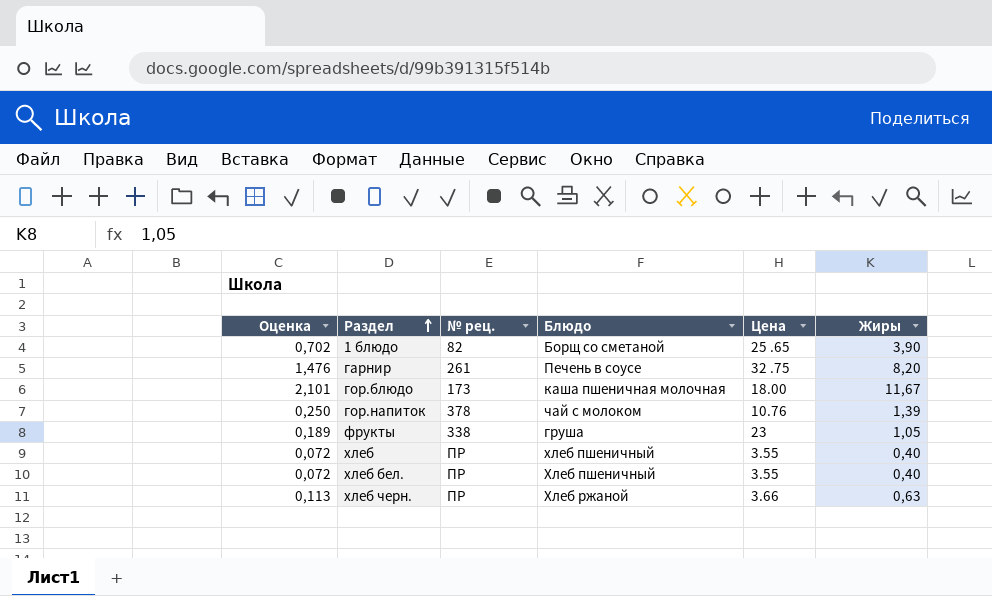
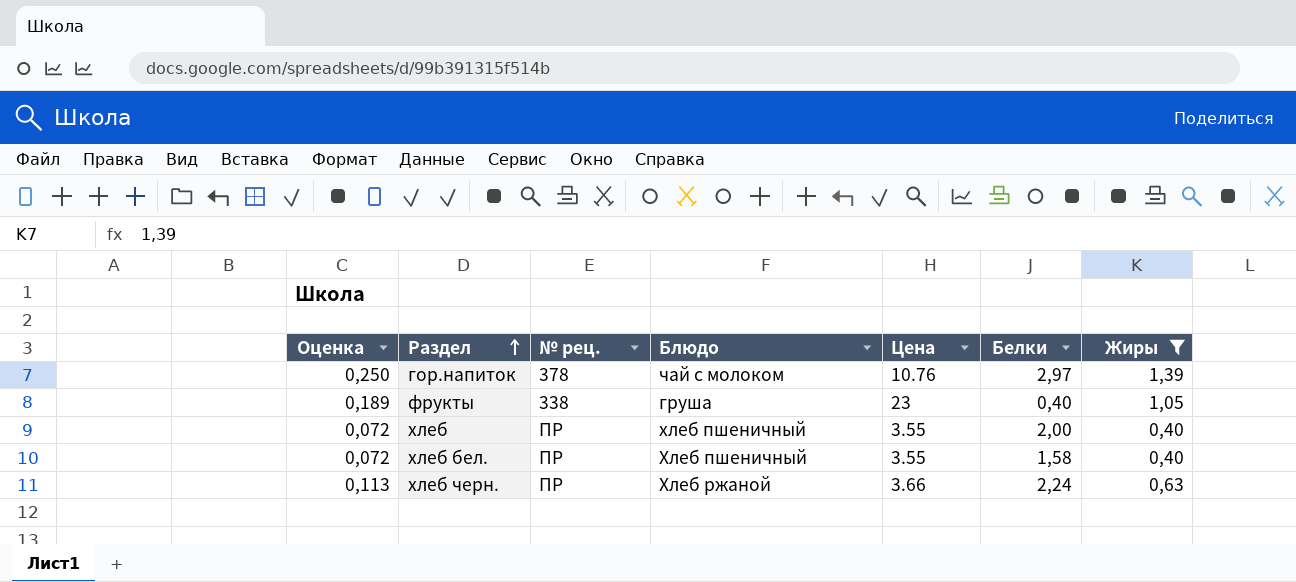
filter: none -> Жиры <= 1,39
column Белки | position: none -> 6

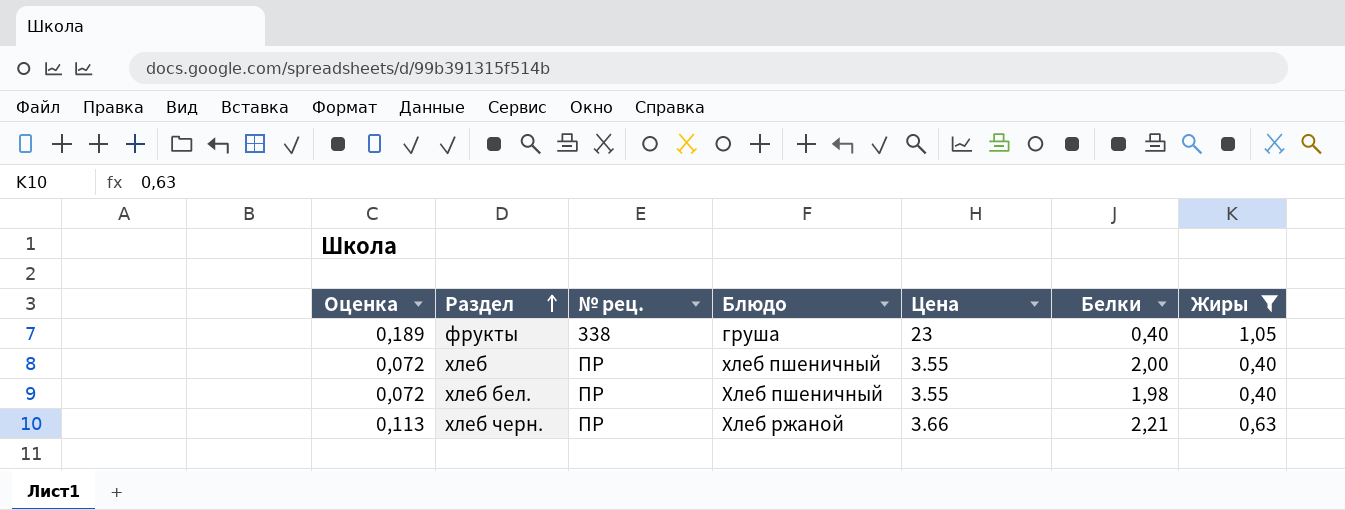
row гор.напиток: 0,250 | 378 | чай с молоком | 10.76 | 2,97 | 1,39 -> none
хлеб бел. | Белки: 1,58 -> 1,98
хлеб черн. | Белки: 2,24 -> 2,21

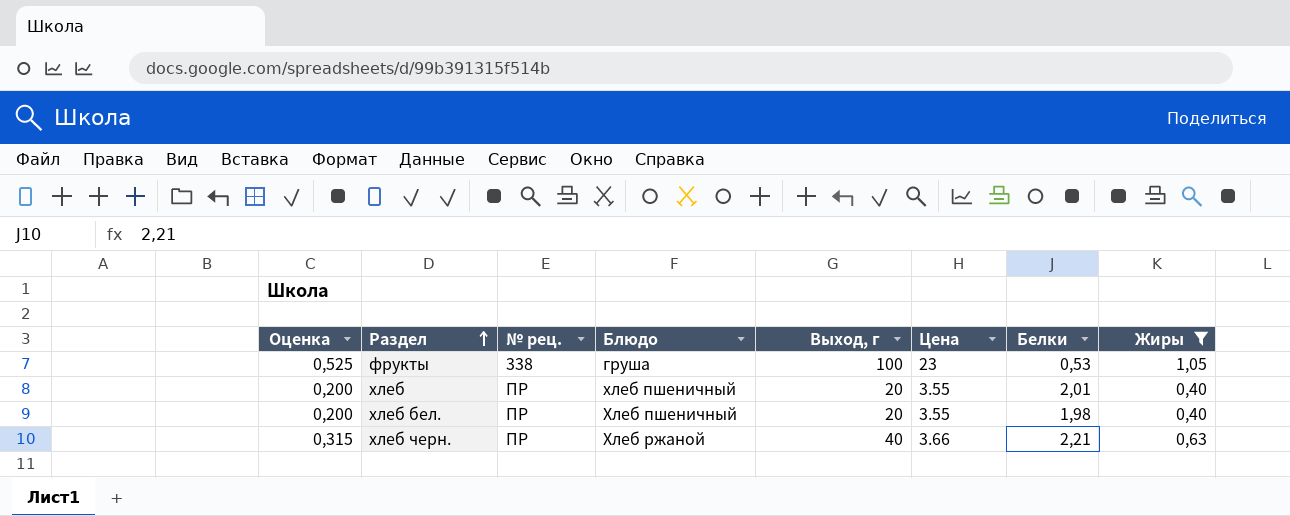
column Оценка | formula: [Жиры] * 0,18 -> [Жиры] * 0,5
column Выход, г | position: none -> 5
фрукты | Белки: 0,40 -> 0,53
хлеб | Белки: 2,00 -> 2,01

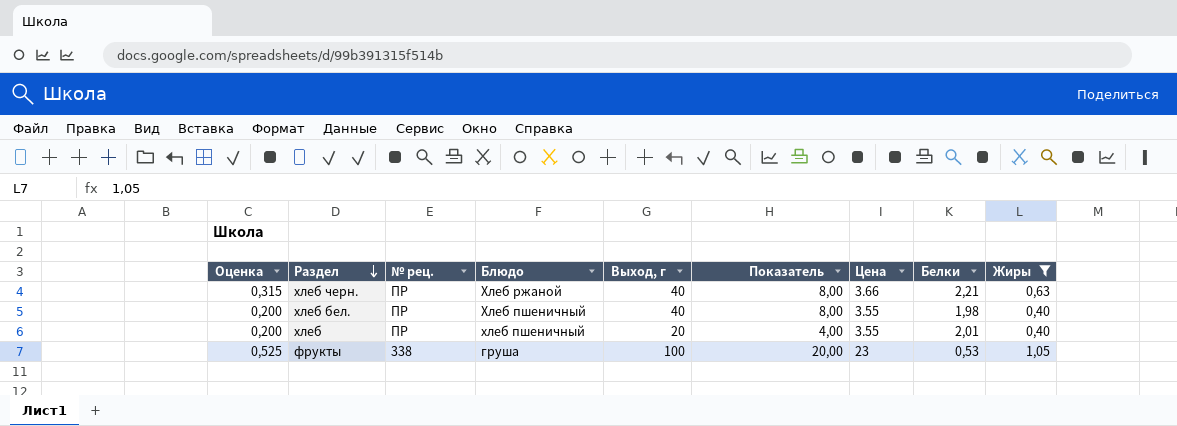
row order: Раздел ascending -> Раздел descending
column Показатель | formula: none -> [Выход, г] * 0,2
хлеб бел. | Выход, г: 20 -> 40

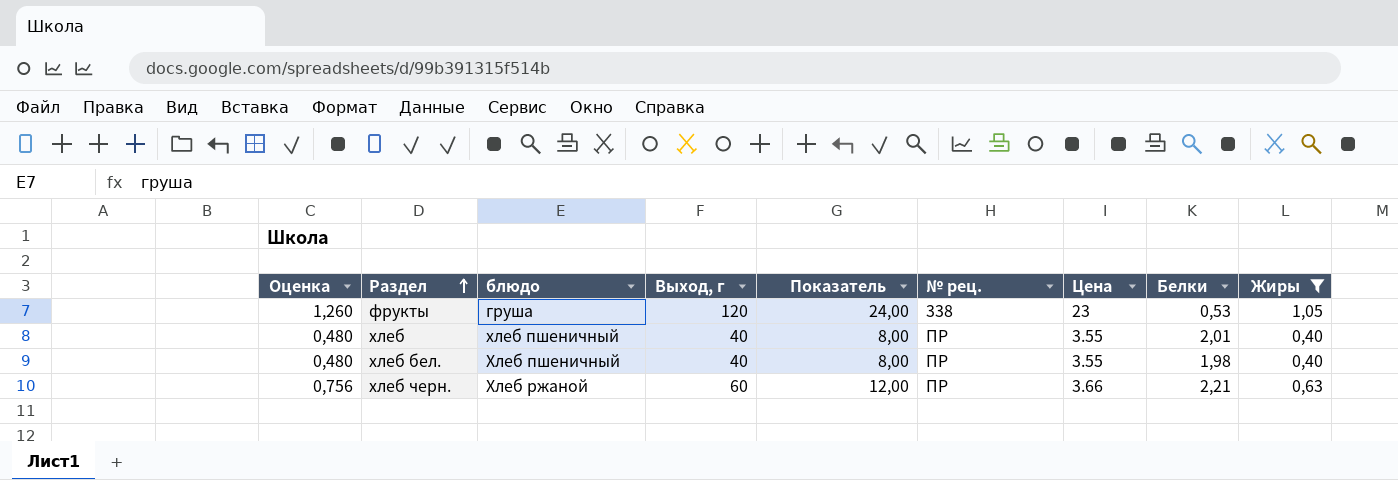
row order: Раздел descending -> Раздел ascending
column Оценка | formula: [Жиры] * 0,5 -> [Жиры] * 1,2
column name: Блюдо -> блюдо
column № рец. | position: 3 -> 6
фрукты | Выход, г: 100 -> 120
фрукты | Показатель: 20,00 -> 24,00
хлеб | Выход, г: 20 -> 40
хлеб | Показатель: 4,00 -> 8,00
хлеб черн. | Выход, г: 40 -> 60
хлеб черн. | Показатель: 8,00 -> 12,00

